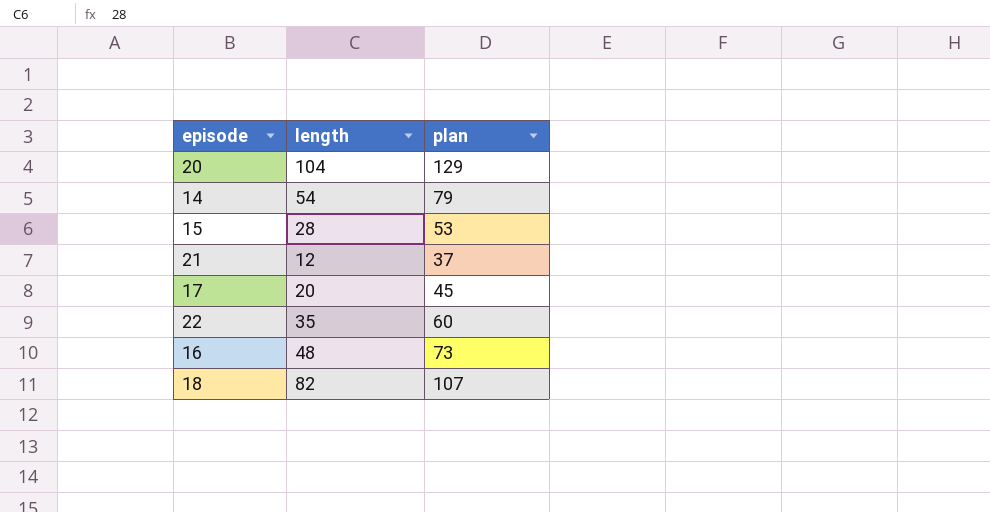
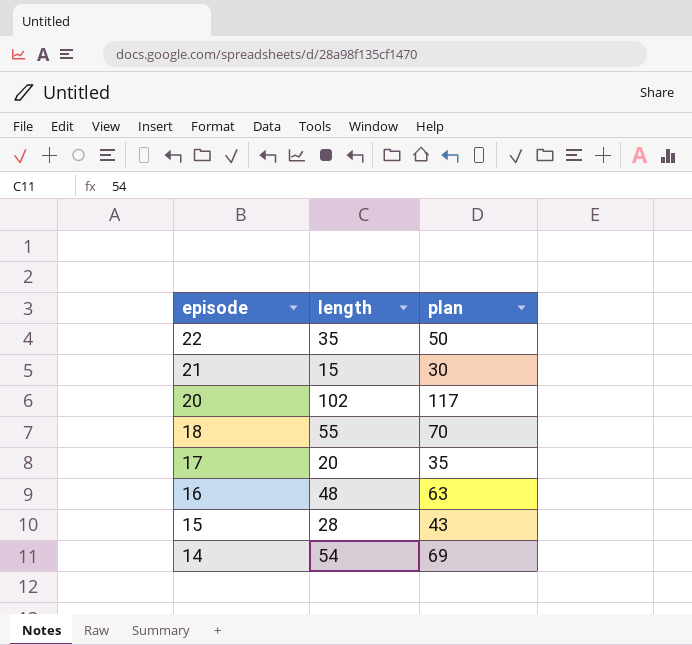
row order: none -> episode descending
column plan | formula: [length] + 25 -> [length] + 15
21 | length: 12 -> 15
20 | length: 104 -> 102
18 | length: 82 -> 55

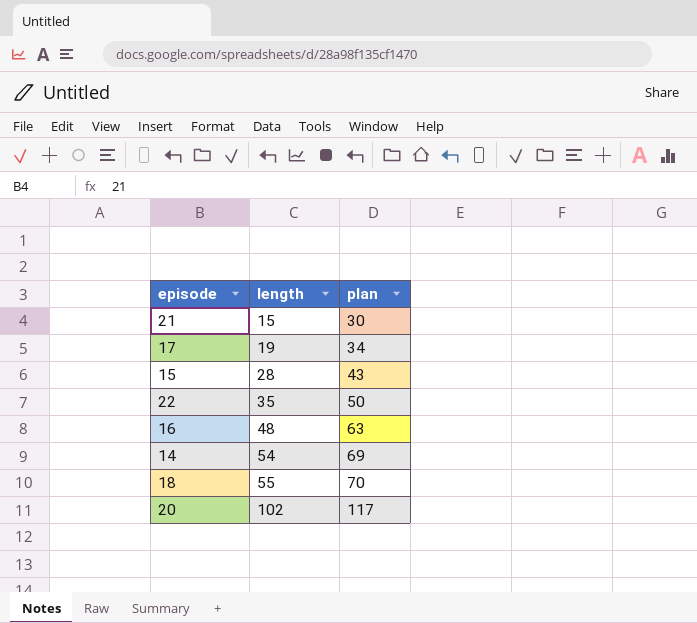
row order: episode descending -> length ascending
17 | length: 20 -> 19
17 | plan: 35 -> 34

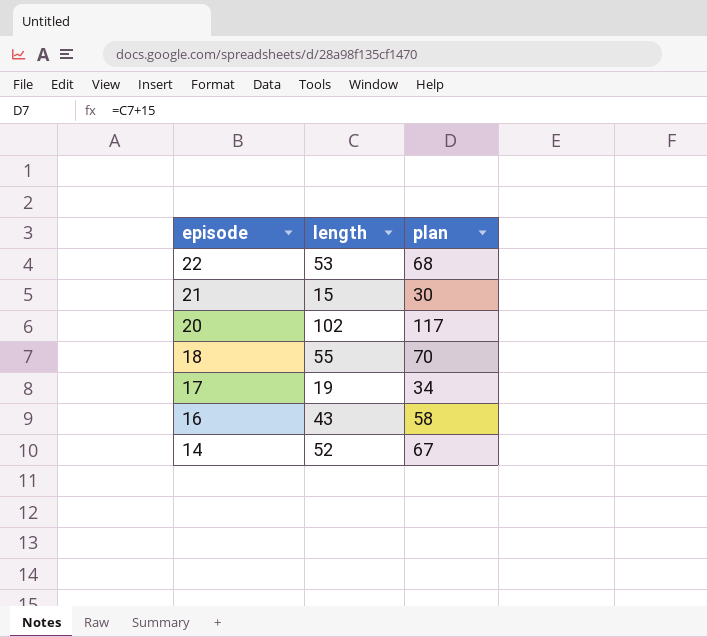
row order: length ascending -> episode descending
row 15: 28 | 43 -> none
22 | length: 35 -> 53
22 | plan: 50 -> 68
16 | length: 48 -> 43
16 | plan: 63 -> 58
14 | length: 54 -> 52
14 | plan: 69 -> 67

